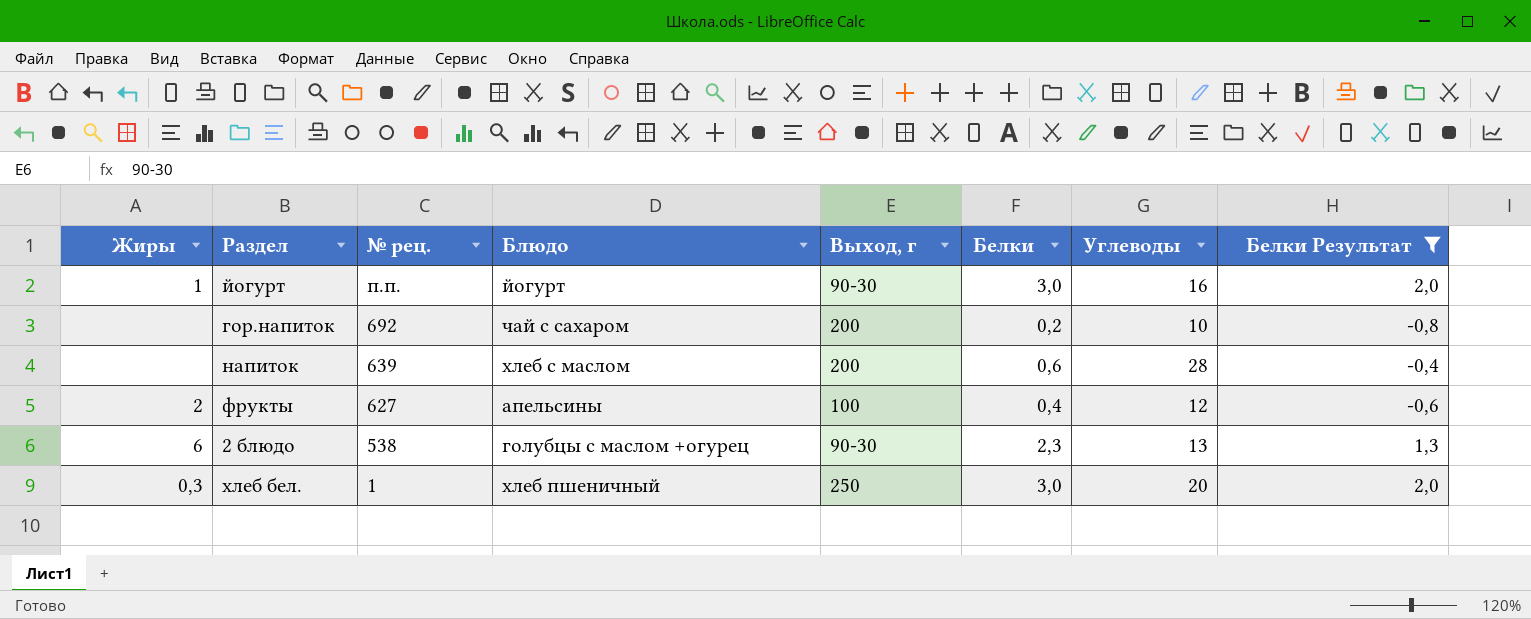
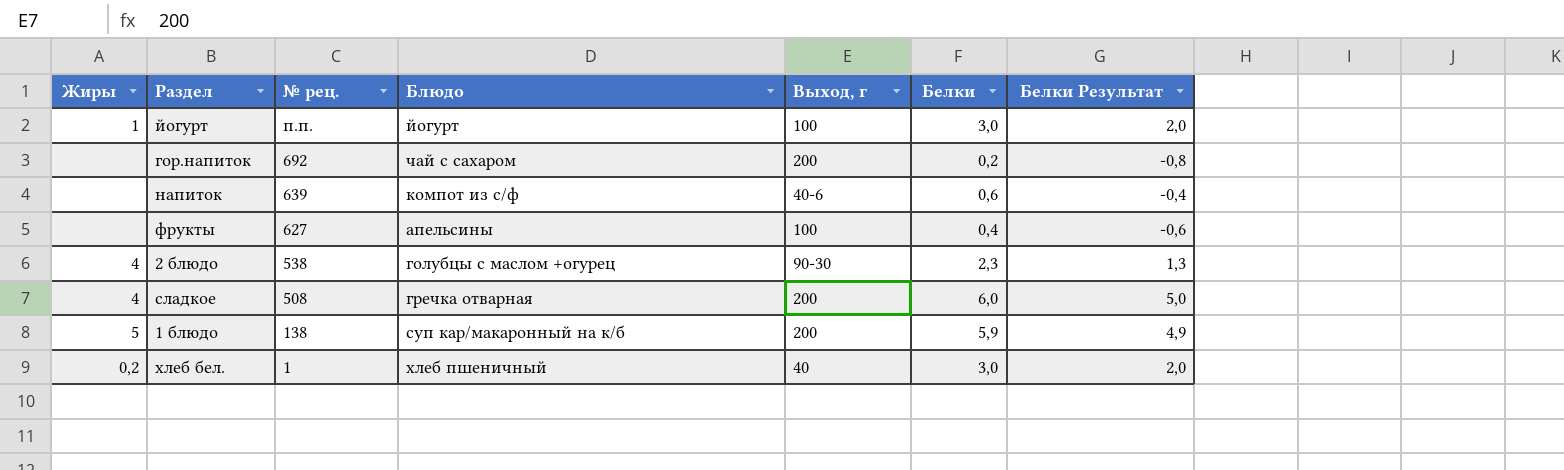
filter: Белки Результат <= 2,0 -> none
column Углеводы | position: 7 -> none
йогурт | Выход, г: 90-30 -> 100
напиток | Блюдо: хлеб с маслом -> компот из с/ф
напиток | Выход, г: 200 -> 40-6
фрукты | Жиры: 2 -> none
2 блюдо | Жиры: 6 -> 4
хлеб бел. | Жиры: 0,3 -> 0,2
хлеб бел. | Выход, г: 250 -> 40

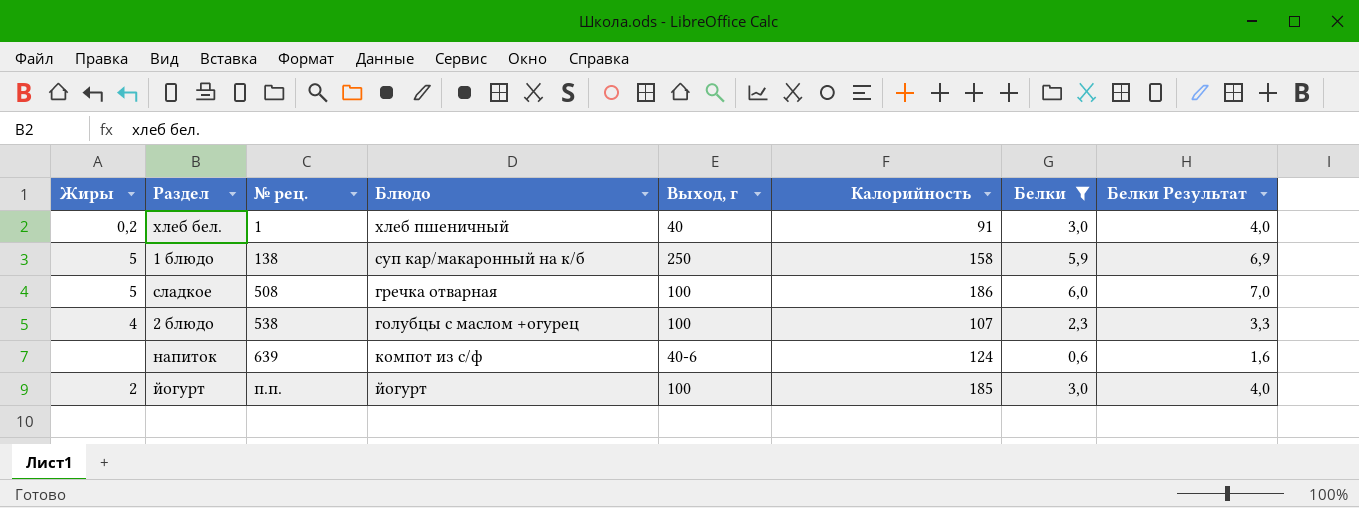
filter: none -> Белки >= 0,6
row order: № рец. descending -> № рец. ascending
column Калорийность | position: none -> 6
column Белки Результат | formula: [Белки] - 1 -> [Белки] + 1
1 блюдо | Выход, г: 200 -> 250
сладкое | Жиры: 4 -> 5
сладкое | Выход, г: 200 -> 100
2 блюдо | Выход, г: 90-30 -> 100
йогурт | Жиры: 1 -> 2

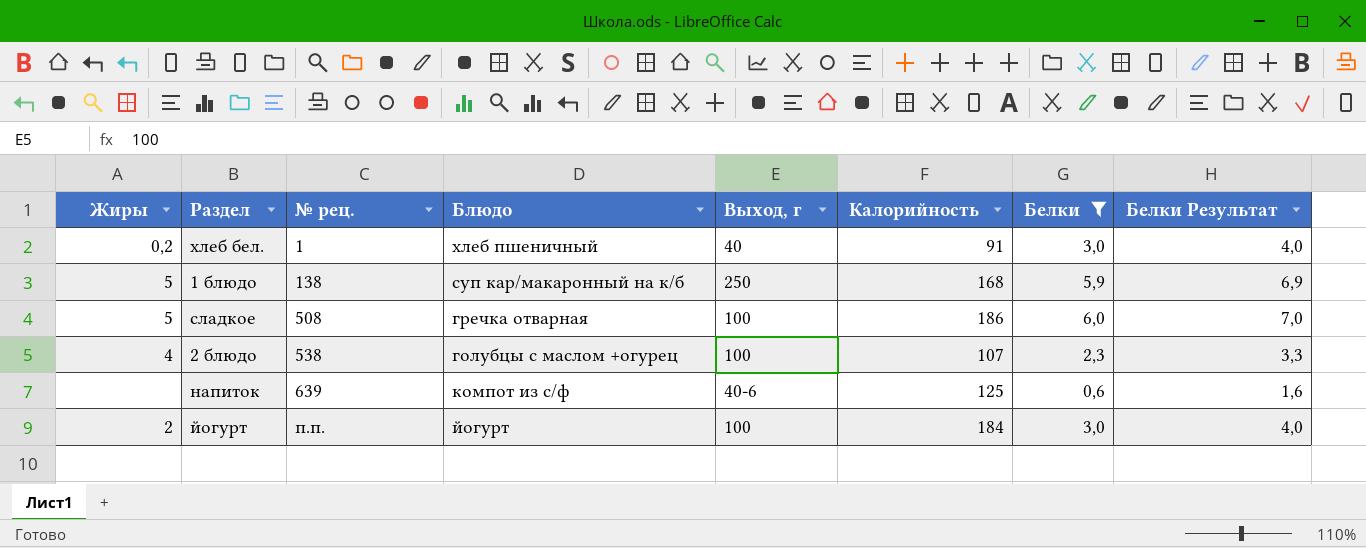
1 блюдо | Калорийность: 158 -> 168
напиток | Калорийность: 124 -> 125
йогурт | Калорийность: 185 -> 184

